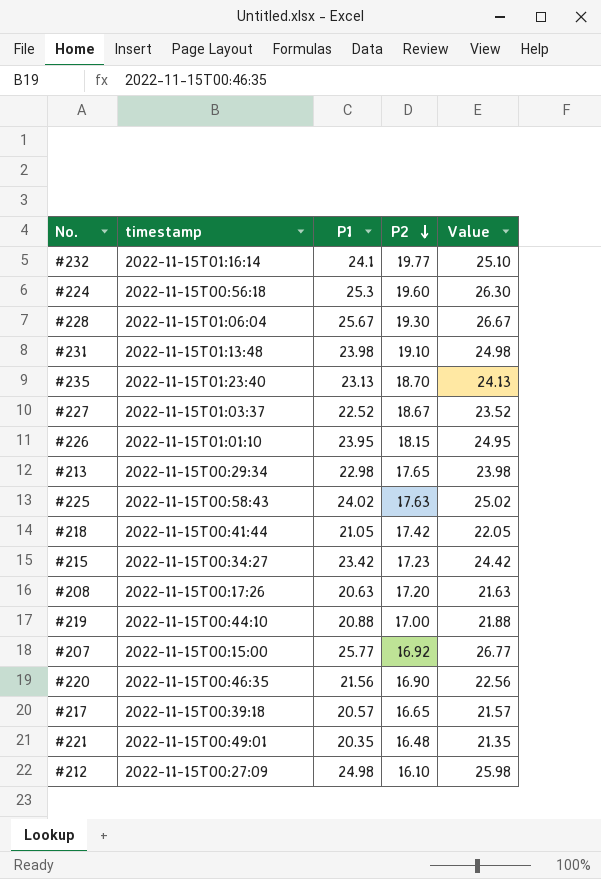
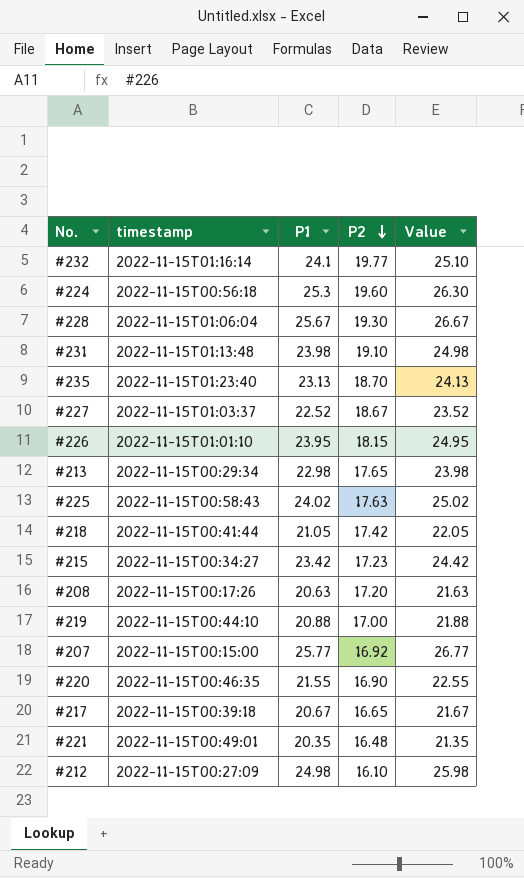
#220 | P1: 21.56 -> 21.55
#220 | Value: 22.56 -> 22.55
#217 | P1: 20.57 -> 20.67
#217 | Value: 21.57 -> 21.67

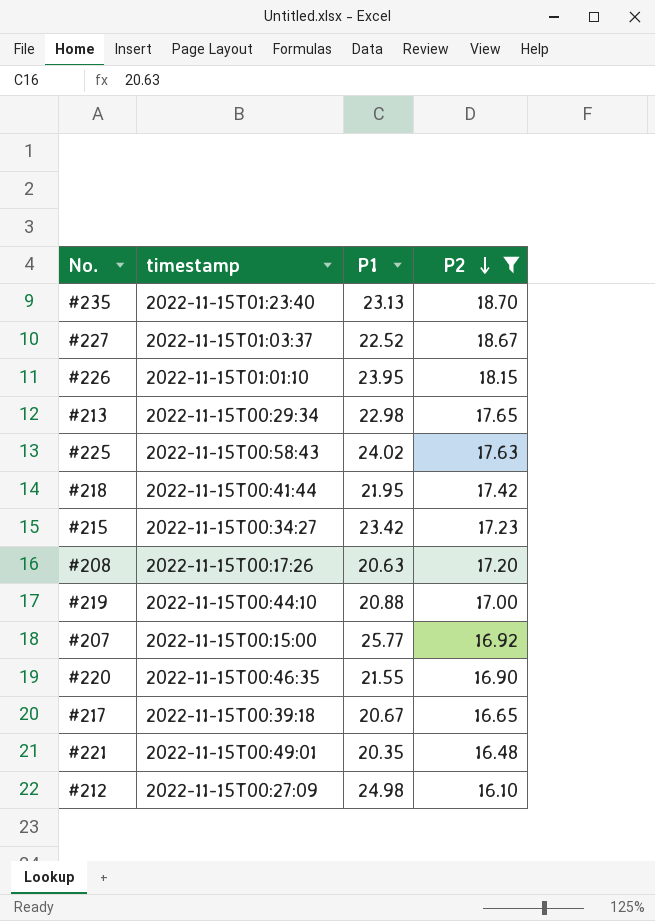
filter: none -> P2 <= 18.70
column Value | formula: [P1] + 1 -> none
#218 | P1: 21.05 -> 21.95

